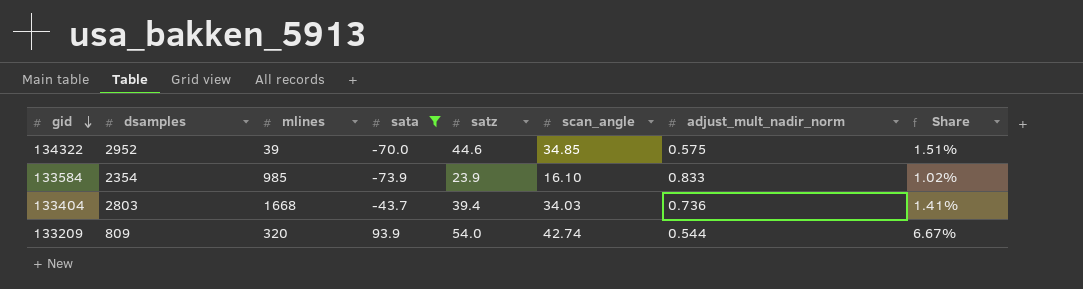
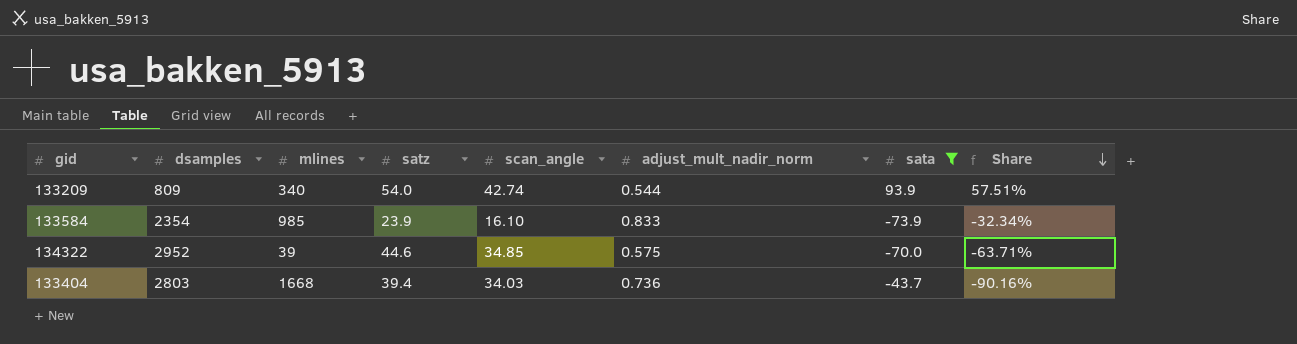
row order: gid descending -> Share descending
column sata | position: 4 -> 7
column Share | formula: [satz] / [dsamples] -> [satz] / [sata]
133209 | mlines: 320 -> 340

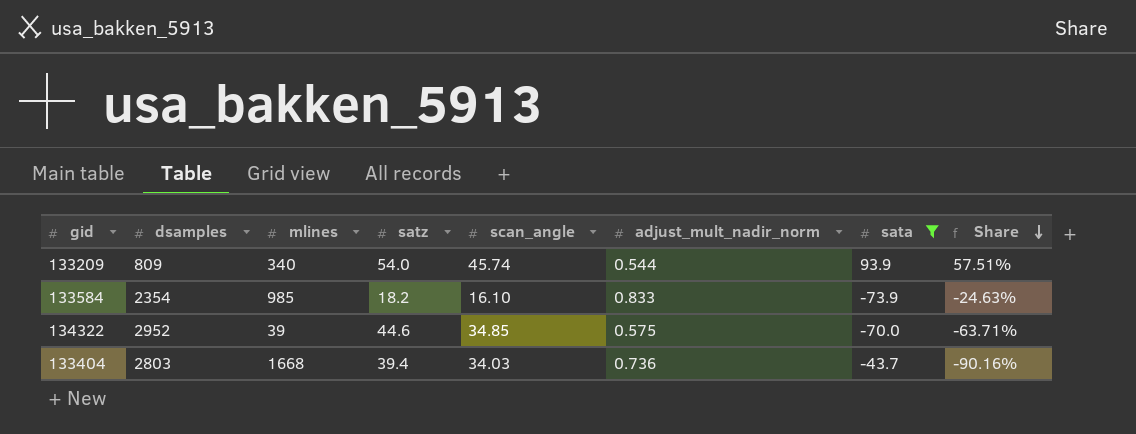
133209 | scan_angle: 42.74 -> 45.74
133584 | satz: 23.9 -> 18.2
133584 | Share: -32.34% -> -24.63%

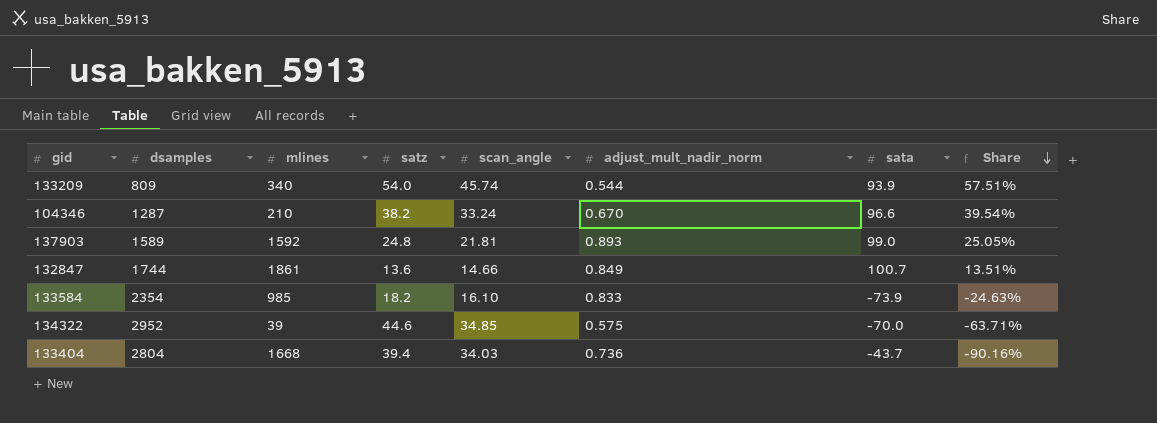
filter: sata <= 93.9 -> none
133404 | dsamples: 2803 -> 2804

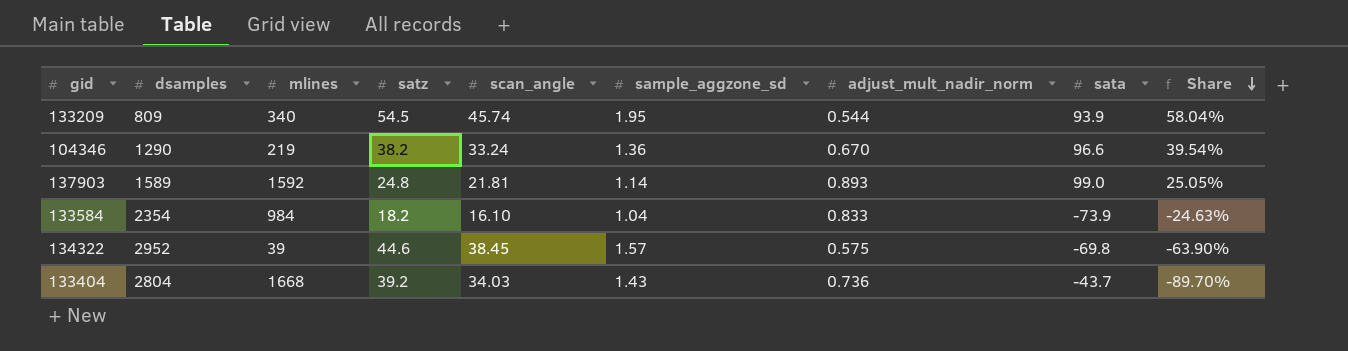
column sample_aggzone_sd | position: none -> 6
row 132847: 1744 | 1861 | 13.6 | 14.66 | 0.849 | 100.7 | 13.51% -> none
133209 | satz: 54.0 -> 54.5
133209 | Share: 57.51% -> 58.04%
104346 | dsamples: 1287 -> 1290
104346 | mlines: 210 -> 219
133584 | mlines: 985 -> 984
134322 | scan_angle: 34.85 -> 38.45
134322 | sata: -70.0 -> -69.8
134322 | Share: -63.71% -> -63.90%
133404 | satz: 39.4 -> 39.2
133404 | Share: -90.16% -> -89.70%

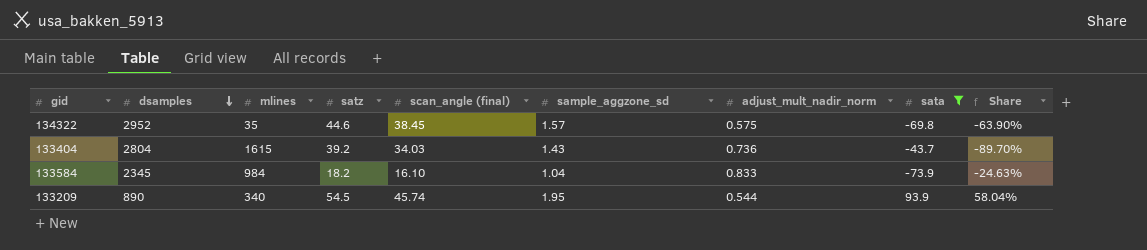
filter: none -> sata <= 93.9
row order: Share descending -> dsamples descending
column name: scan_angle -> scan_angle (final)
134322 | mlines: 39 -> 35
133404 | mlines: 1668 -> 1615
133584 | dsamples: 2354 -> 2345
133209 | dsamples: 809 -> 890

